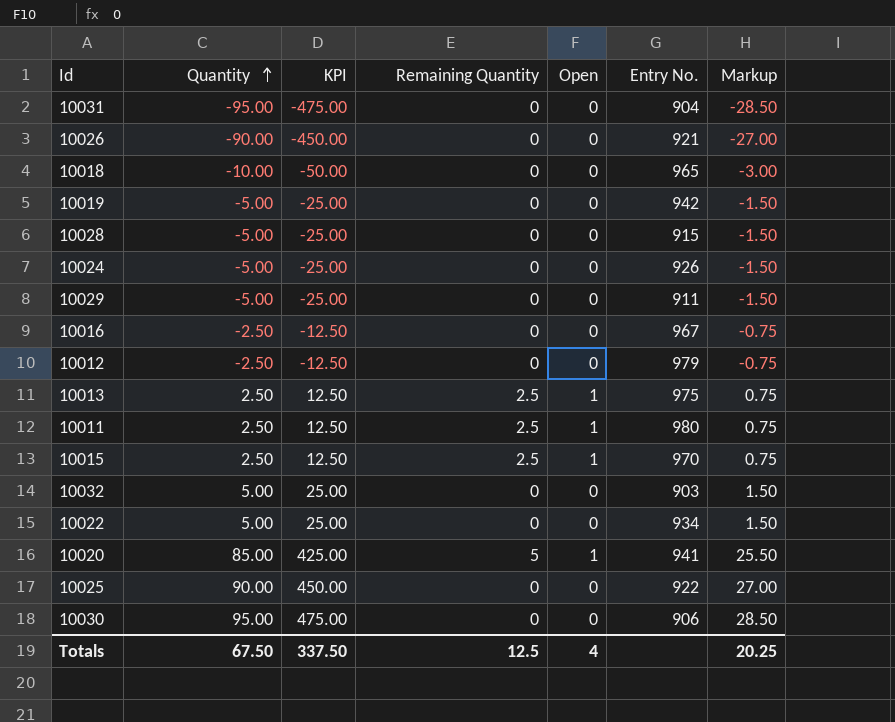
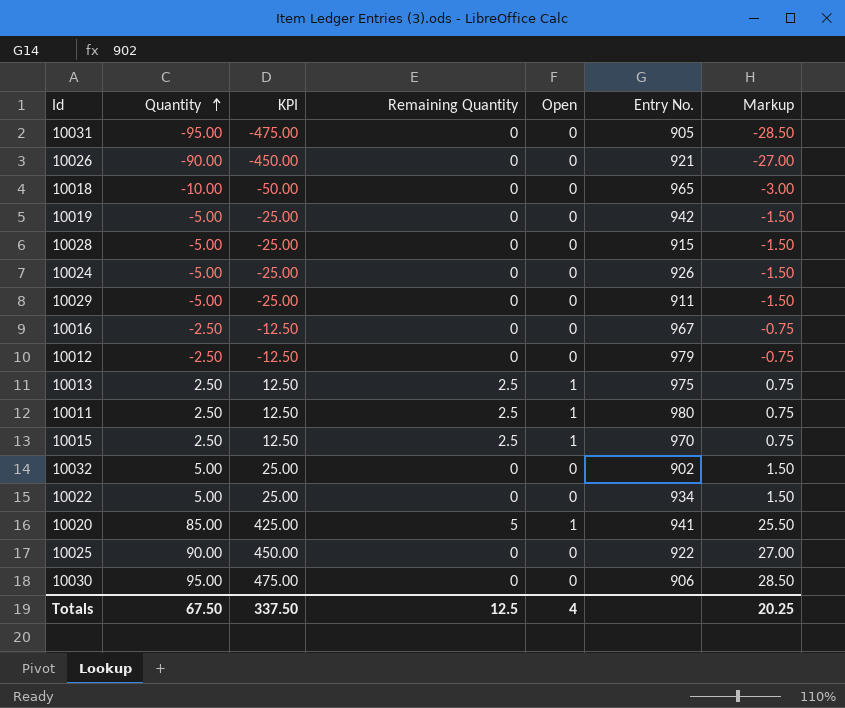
10031 | Entry No.: 904 -> 905
10032 | Entry No.: 903 -> 902

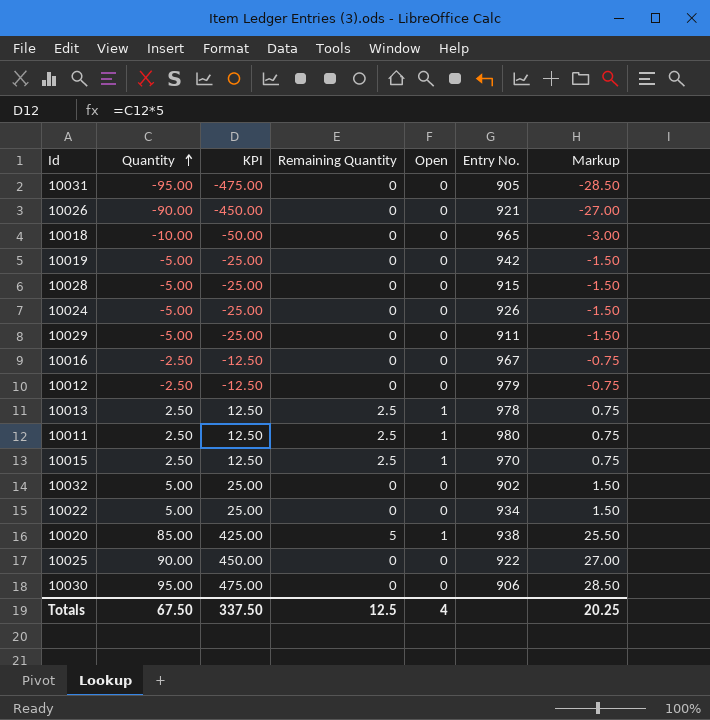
10013 | Entry No.: 975 -> 978
10020 | Entry No.: 941 -> 938

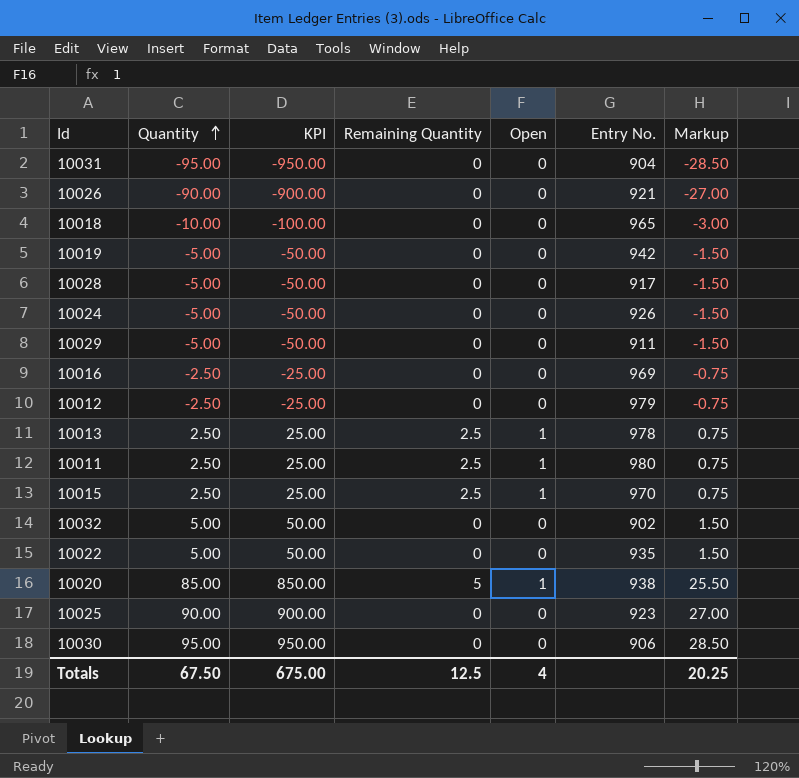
column KPI | formula: [Quantity] * 5 -> [Quantity] * 10
10031 | Entry No.: 905 -> 904
10028 | Entry No.: 915 -> 917
10016 | Entry No.: 967 -> 969
10022 | Entry No.: 934 -> 935
10025 | Entry No.: 922 -> 923
Totals | KPI: 337.50 -> 675.00

